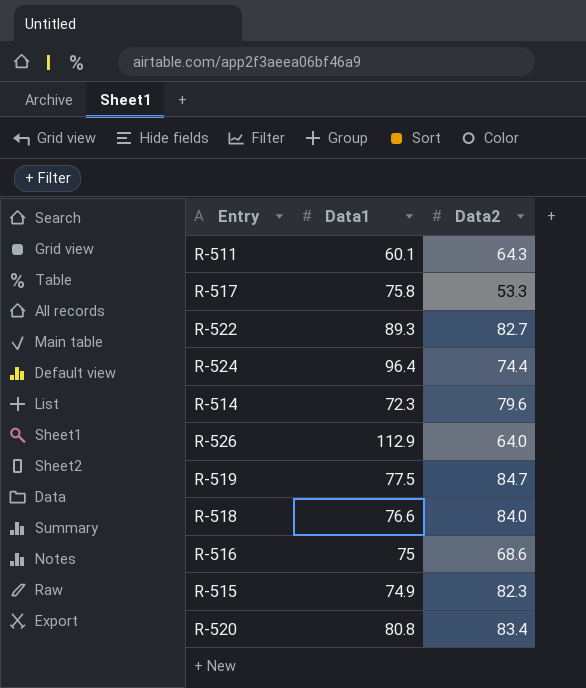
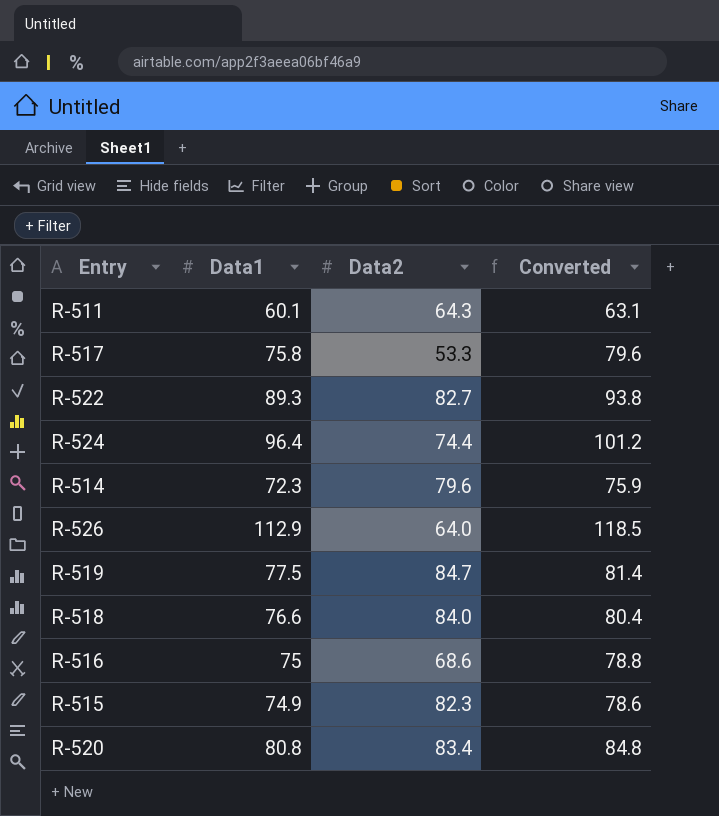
column Converted | formula: none -> [Data1] * 1.05

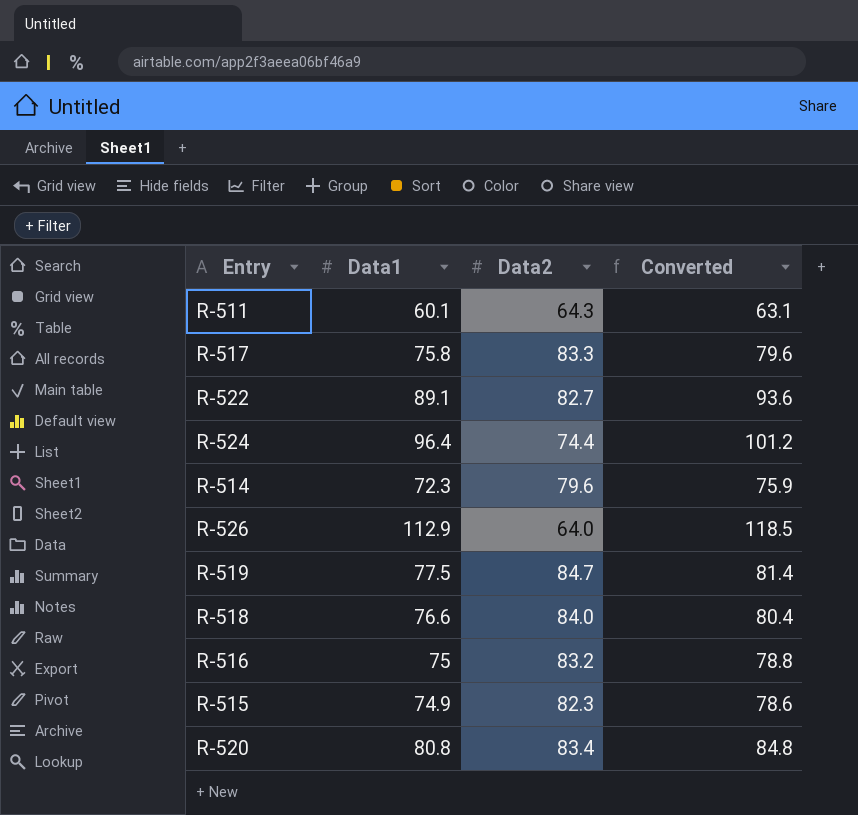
R-517 | Data2: 53.3 -> 83.3
R-522 | Data1: 89.3 -> 89.1
R-522 | Converted: 93.8 -> 93.6
R-516 | Data2: 68.6 -> 83.2

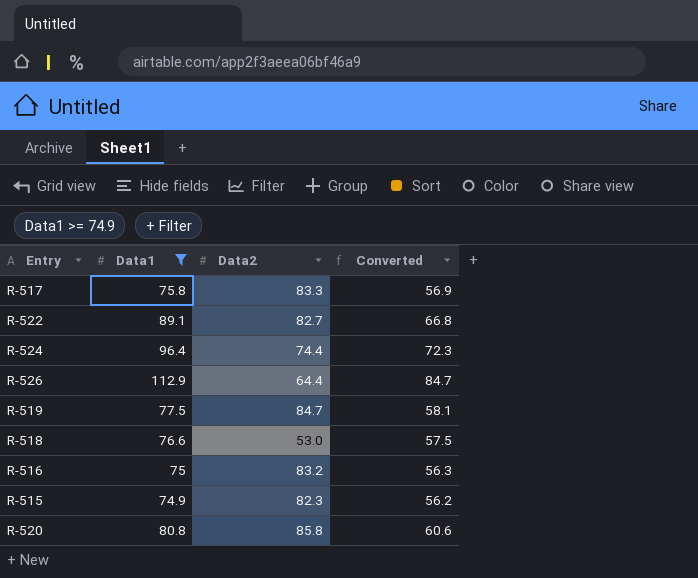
filter: none -> Data1 >= 74.9
column Converted | formula: [Data1] * 1.05 -> [Data1] * 0.75
R-526 | Data2: 64.0 -> 64.4
R-518 | Data2: 84.0 -> 53.0
R-520 | Data2: 83.4 -> 85.8

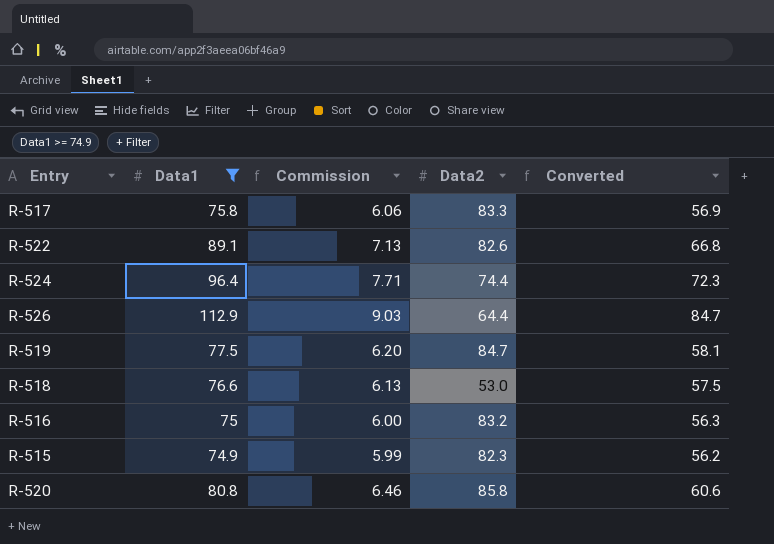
column Commission | formula: none -> [Data1] * 0.08
R-522 | Data2: 82.7 -> 82.6

